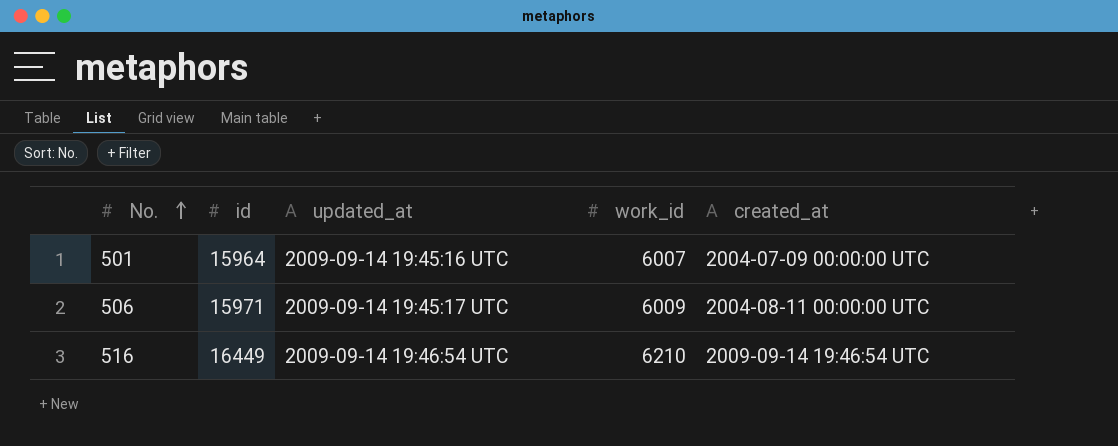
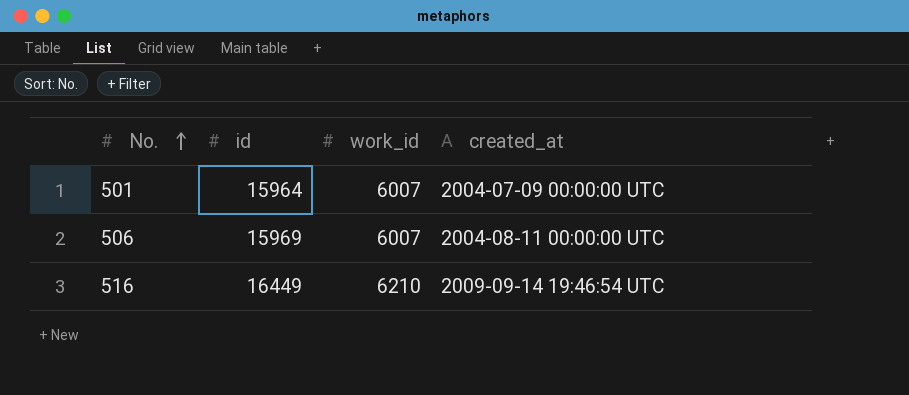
column updated_at | position: 3 -> none
506 | id: 15971 -> 15969
506 | work_id: 6009 -> 6007

